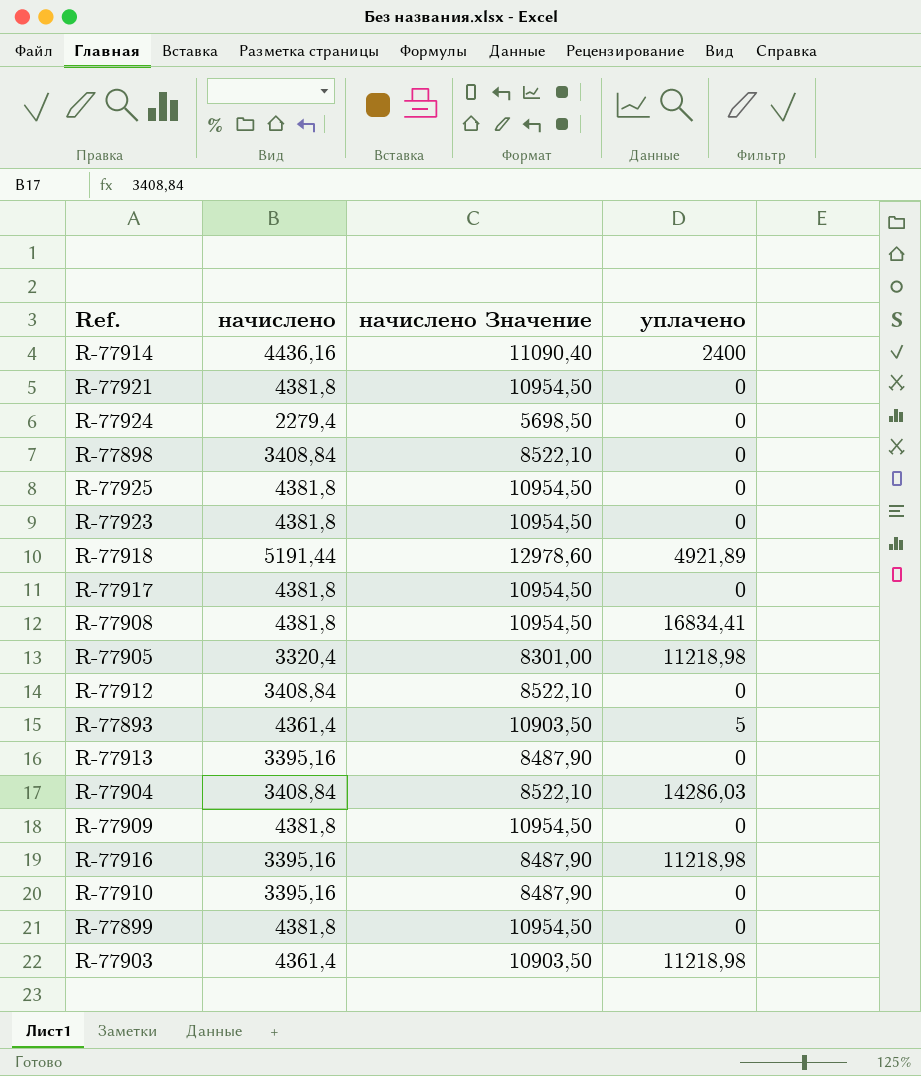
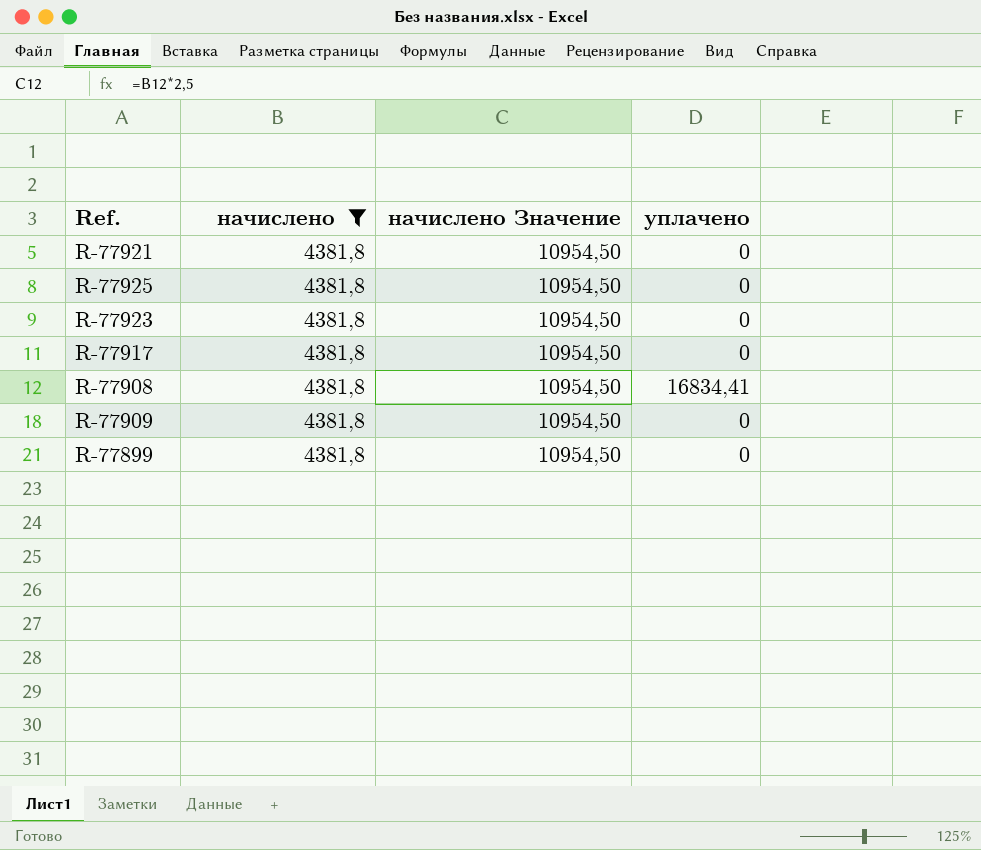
filter: none -> начислено = 4381,8

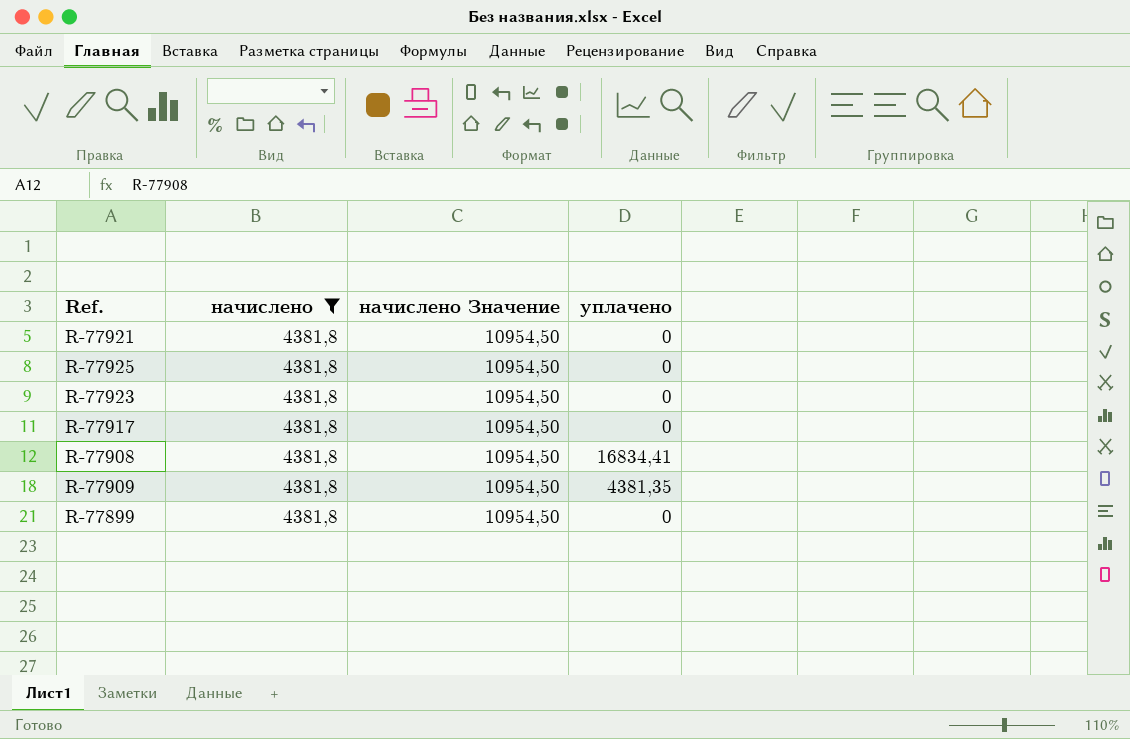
R-77909 | уплачено: 0 -> 4381,35

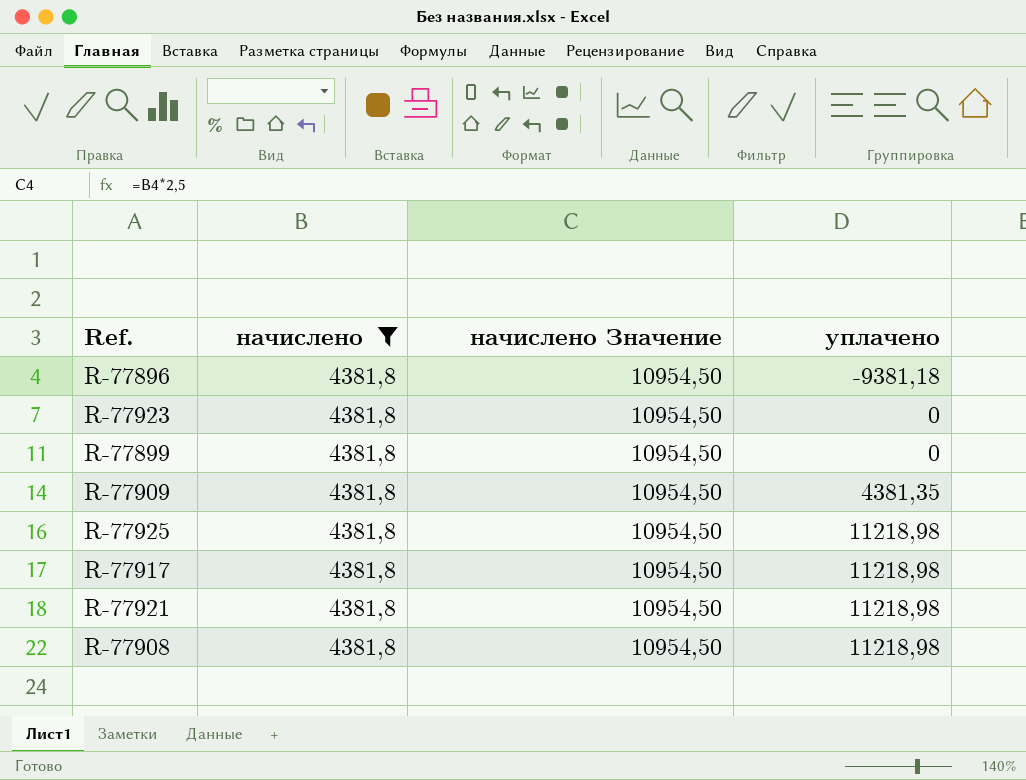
row order: none -> уплачено ascending
row R-77896: none -> 4381,8 | 10954,50 | -9381,18
R-77925 | уплачено: 0 -> 11218,98
R-77917 | уплачено: 0 -> 11218,98
R-77921 | уплачено: 0 -> 11218,98
R-77908 | уплачено: 16834,41 -> 11218,98

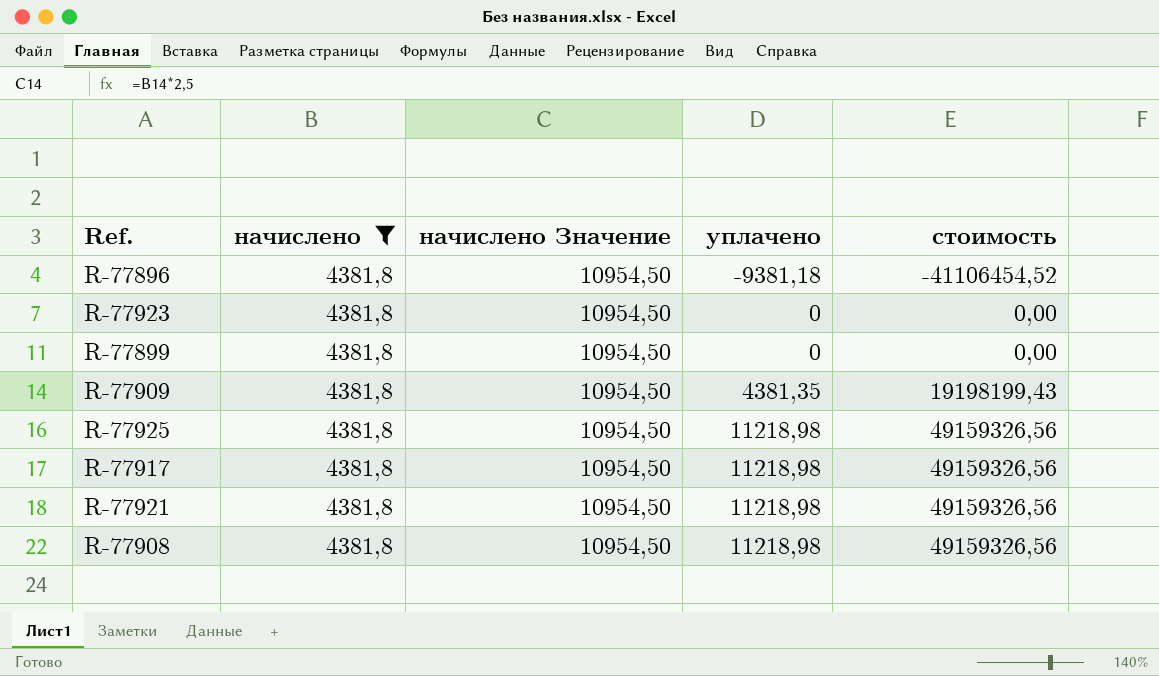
column стоимость | formula: none -> [начислено] * [уплачено]

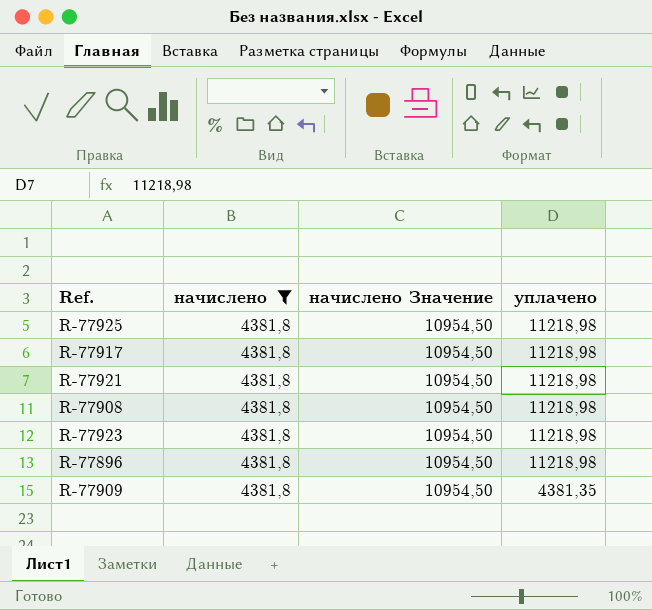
row order: уплачено ascending -> уплачено descending
column стоимость | formula: [начислено] * [уплачено] -> none
row R-77899: 4381,8 | 10954,50 | 0 | 0,00 -> none
R-77923 | уплачено: 0 -> 11218,98
R-77896 | уплачено: -9381,18 -> 11218,98

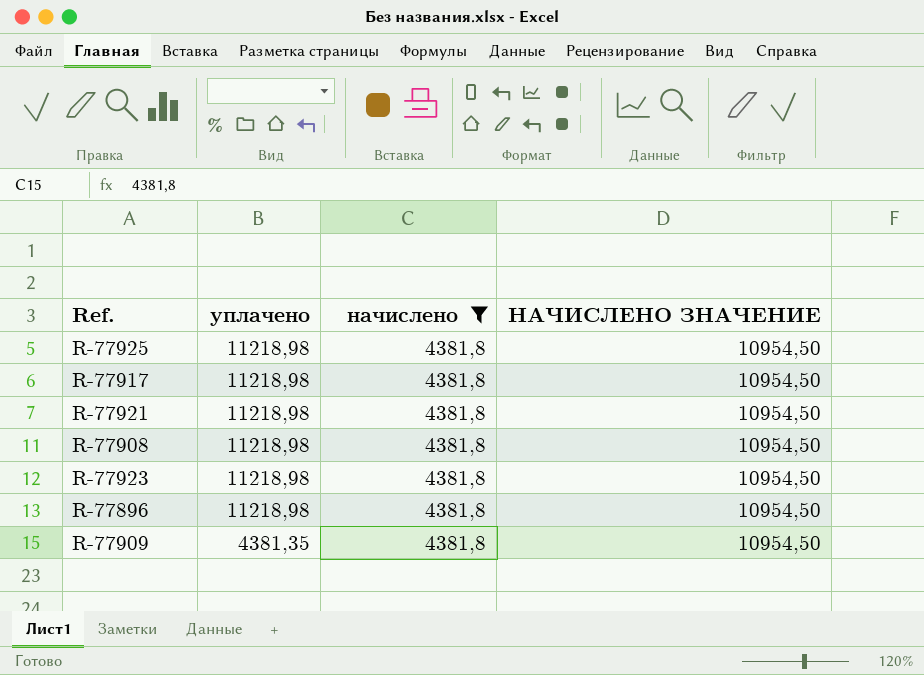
column уплачено | position: 4 -> 2
column name: начислено Значение -> НАЧИСЛЕНО ЗНАЧЕНИЕ

